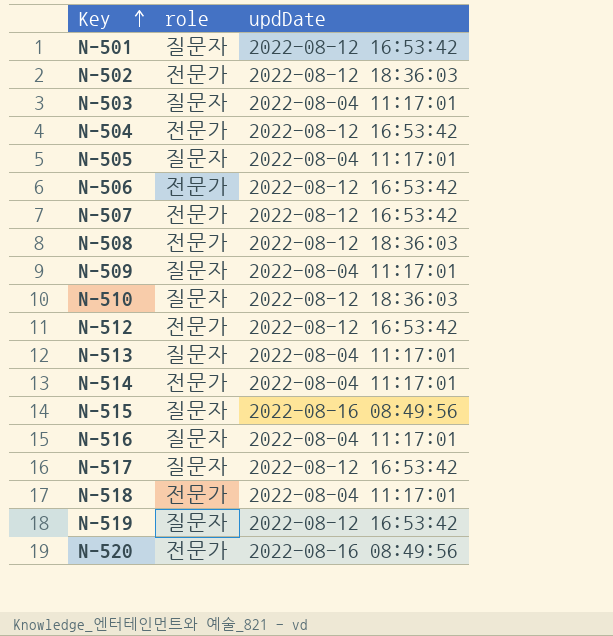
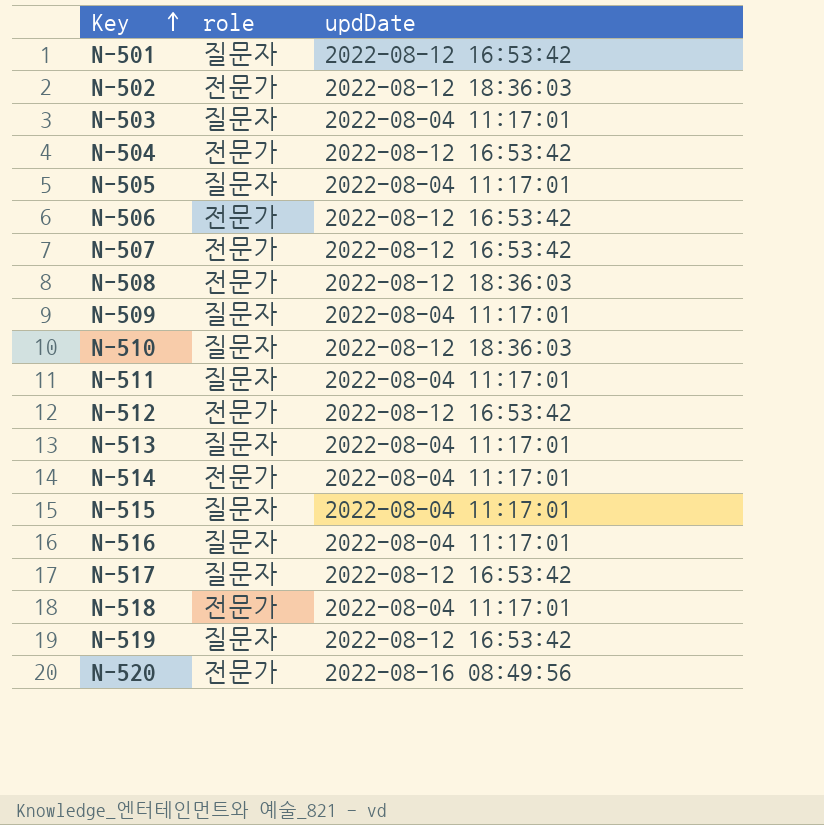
row N-511: none -> 질문자 | 2022-08-04 11:17:01
N-515 | updDate: 2022-08-16 08:49:56 -> 2022-08-04 11:17:01

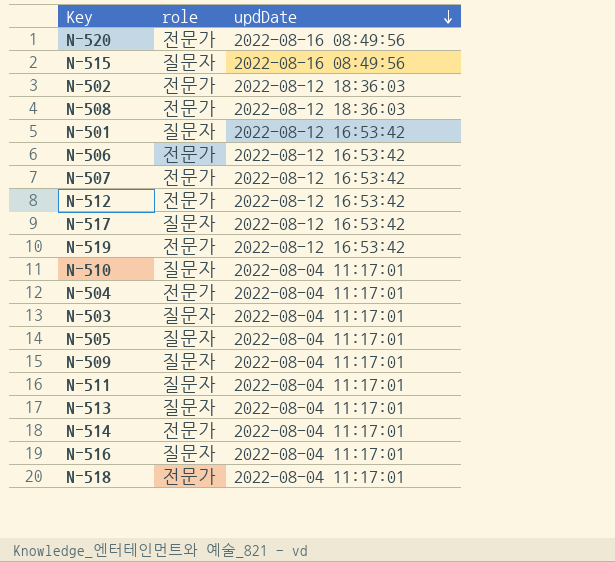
row order: Key ascending -> updDate descending
N-515 | updDate: 2022-08-04 11:17:01 -> 2022-08-16 08:49:56
N-519 | role: 질문자 -> 전문가
N-510 | updDate: 2022-08-12 18:36:03 -> 2022-08-04 11:17:01
N-504 | updDate: 2022-08-12 16:53:42 -> 2022-08-04 11:17:01

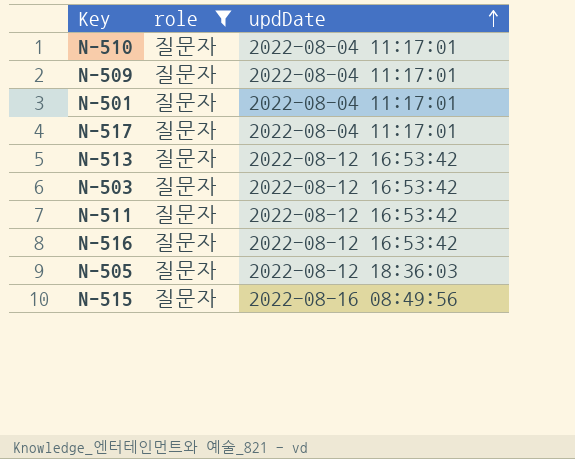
filter: none -> role = 질문자
row order: updDate descending -> updDate ascending
N-501 | updDate: 2022-08-12 16:53:42 -> 2022-08-04 11:17:01
N-517 | updDate: 2022-08-12 16:53:42 -> 2022-08-04 11:17:01
N-513 | updDate: 2022-08-04 11:17:01 -> 2022-08-12 16:53:42
N-503 | updDate: 2022-08-04 11:17:01 -> 2022-08-12 16:53:42
N-511 | updDate: 2022-08-04 11:17:01 -> 2022-08-12 16:53:42
N-516 | updDate: 2022-08-04 11:17:01 -> 2022-08-12 16:53:42
N-505 | updDate: 2022-08-04 11:17:01 -> 2022-08-12 18:36:03

